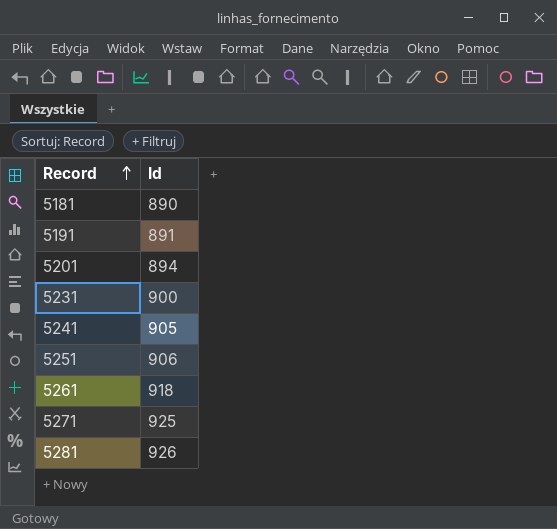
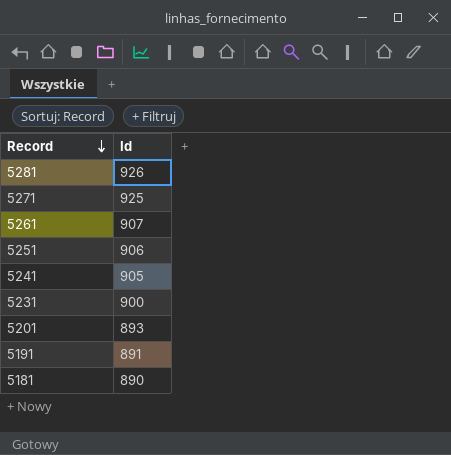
row order: Record ascending -> Record descending
5261 | Id: 918 -> 907
5201 | Id: 894 -> 893

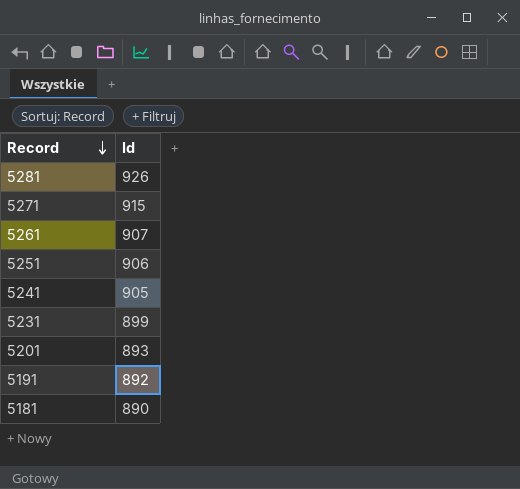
5271 | Id: 925 -> 915
5231 | Id: 900 -> 899
5191 | Id: 891 -> 892

